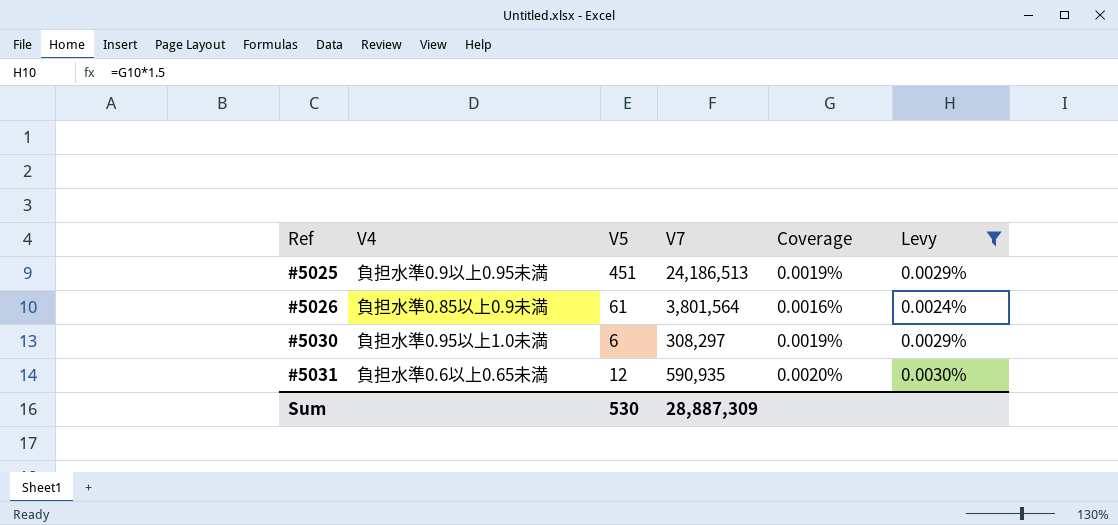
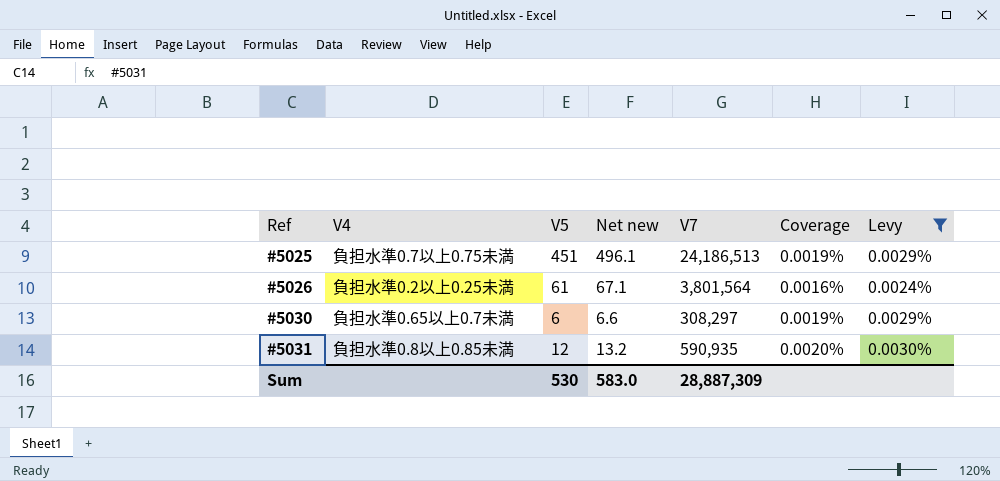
column Net new | formula: none -> [V5] * 1.1
#5025 | V4: 負担水準0.9以上0.95未満 -> 負担水準0.7以上0.75未満
#5026 | V4: 負担水準0.85以上0.9未満 -> 負担水準0.2以上0.25未満
#5030 | V4: 負担水準0.95以上1.0未満 -> 負担水準0.65以上0.7未満
#5031 | V4: 負担水準0.6以上0.65未満 -> 負担水準0.8以上0.85未満

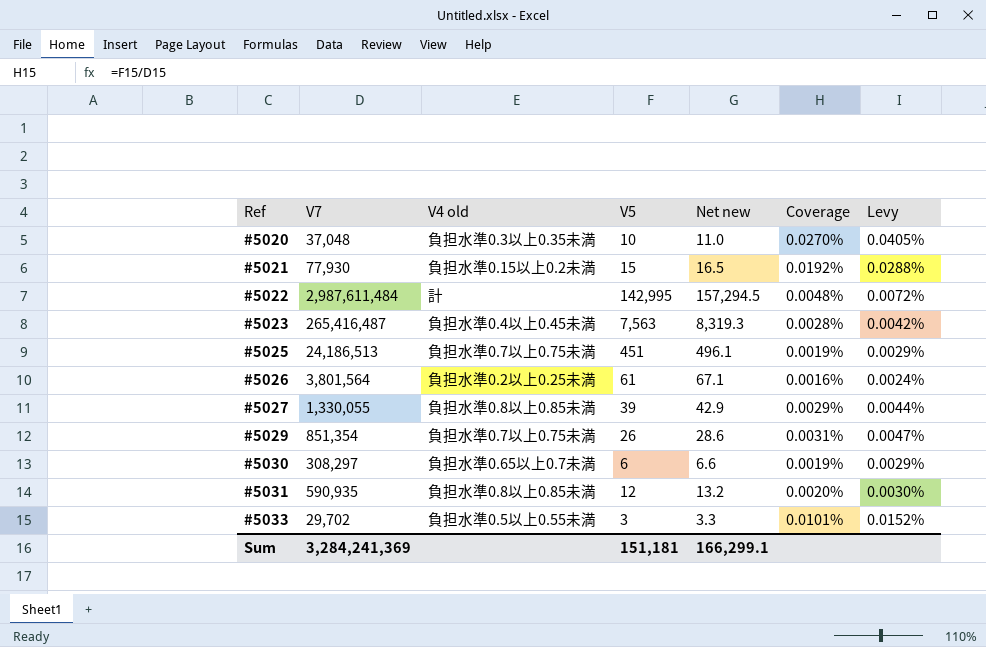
filter: Levy <= 0.0030% -> none
column V7 | position: 5 -> 2
column name: V4 -> V4 old
Sum | V7: 28,887,309 -> 3,284,241,369
Sum | V5: 530 -> 151,181
Sum | Net new: 583.0 -> 166,299.1

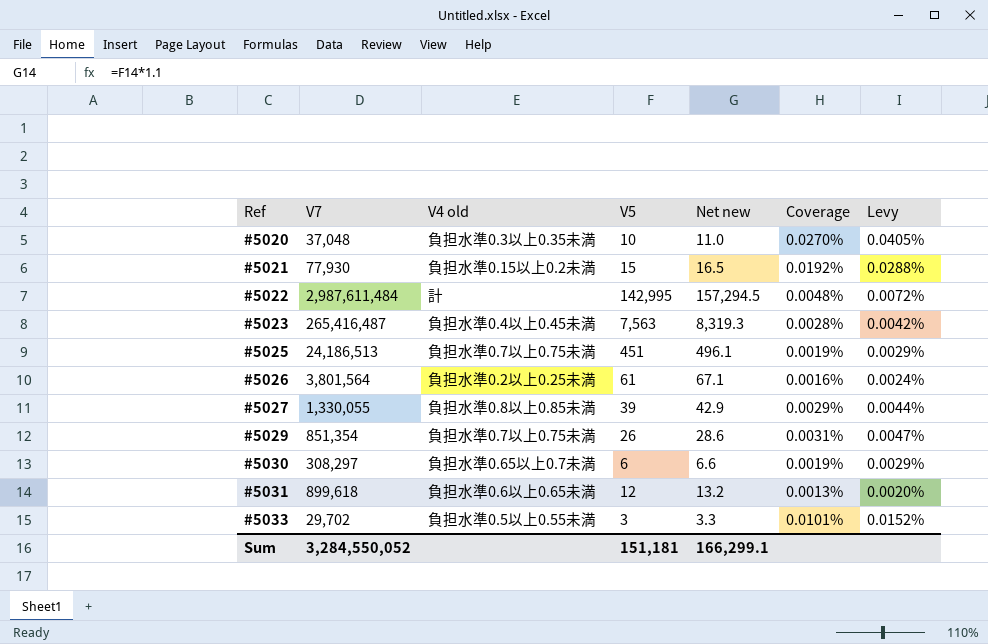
#5031 | V7: 590,935 -> 899,618
#5031 | V4 old: 負担水準0.8以上0.85未満 -> 負担水準0.6以上0.65未満
#5031 | Coverage: 0.0020% -> 0.0013%
#5031 | Levy: 0.0030% -> 0.0020%
Sum | V7: 3,284,241,369 -> 3,284,550,052

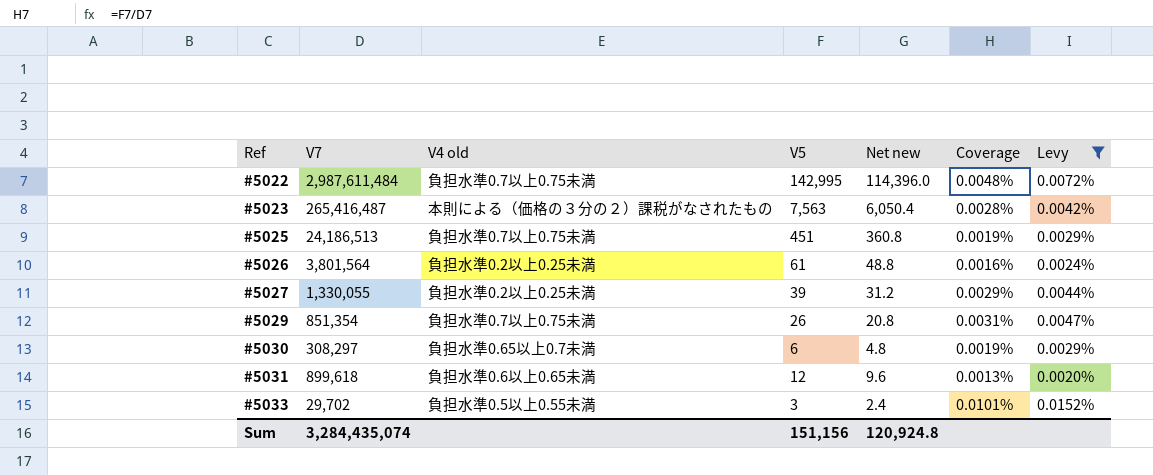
filter: none -> Levy <= 0.0152%
column Net new | formula: [V5] * 1.1 -> [V5] * 0.8
#5022 | V4 old: 計 -> 負担水準0.7以上0.75未満
#5023 | V4 old: 負担水準0.4以上0.45未満 -> 本則による（価格の３分の２）課税がなされたもの
#5027 | V4 old: 負担水準0.8以上0.85未満 -> 負担水準0.2以上0.25未満
Sum | V7: 3,284,550,052 -> 3,284,435,074
Sum | V5: 151,181 -> 151,156
Sum | Net new: 166,299.1 -> 120,924.8

